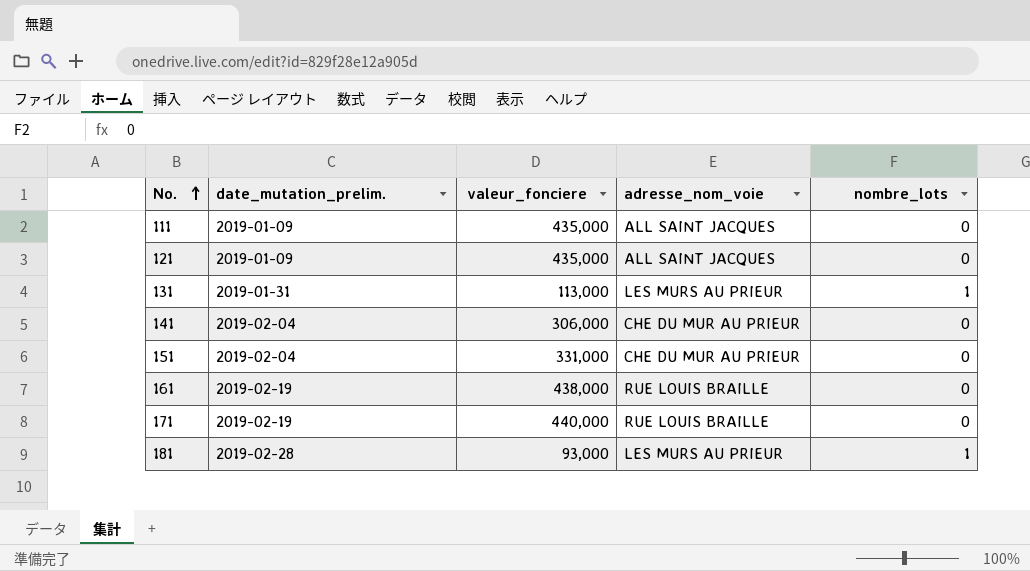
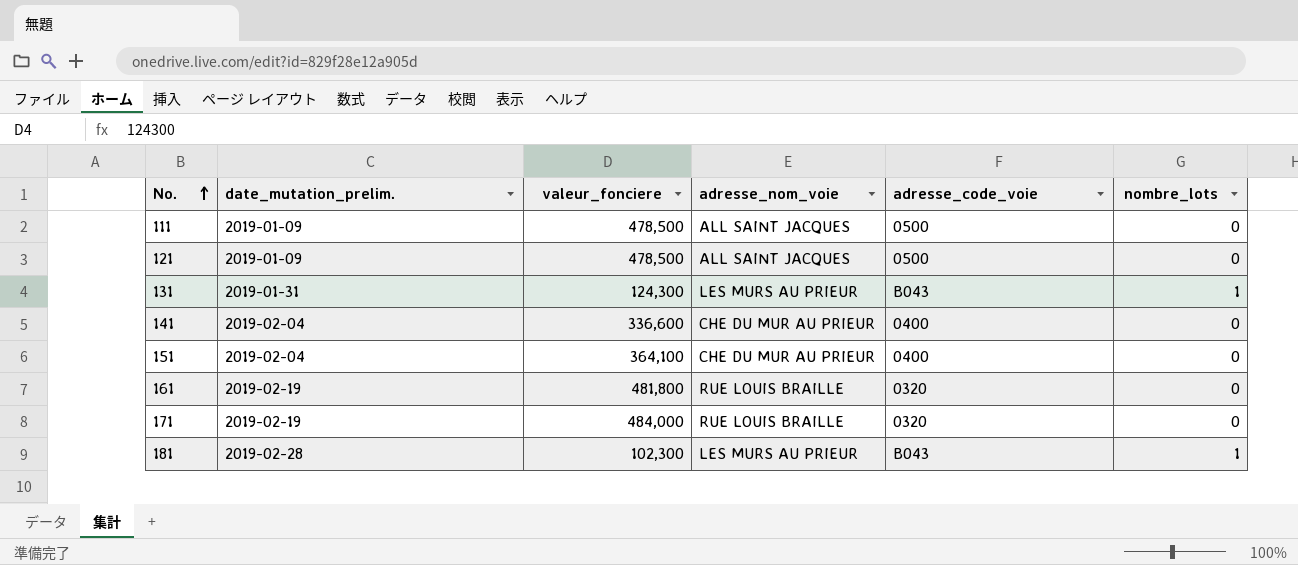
column adresse_code_voie | position: none -> 5
111 | valeur_fonciere: 435,000 -> 478,500
121 | valeur_fonciere: 435,000 -> 478,500
131 | valeur_fonciere: 113,000 -> 124,300
141 | valeur_fonciere: 306,000 -> 336,600
151 | valeur_fonciere: 331,000 -> 364,100
161 | valeur_fonciere: 438,000 -> 481,800
171 | valeur_fonciere: 440,000 -> 484,000
181 | valeur_fonciere: 93,000 -> 102,300

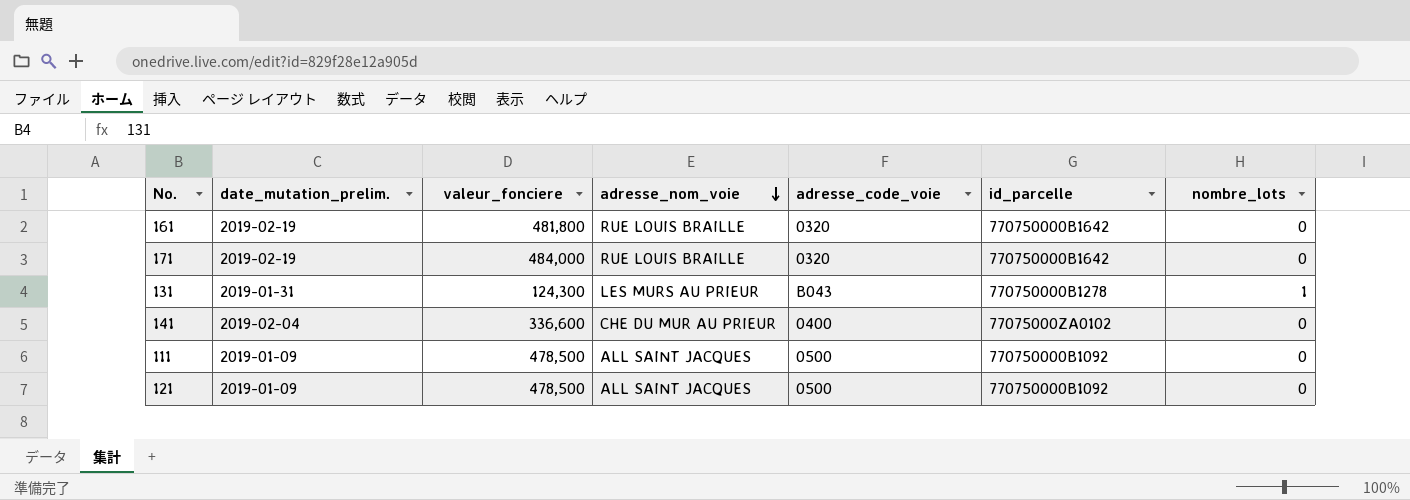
row order: No. ascending -> adresse_nom_voie descending
column id_parcelle | position: none -> 6
row 151: 2019-02-04 | 364,100 | CHE DU MUR AU PRIEUR | 0400 | 0 -> none
row 181: 2019-02-28 | 102,300 | LES MURS AU PRIEUR | B043 | 1 -> none

